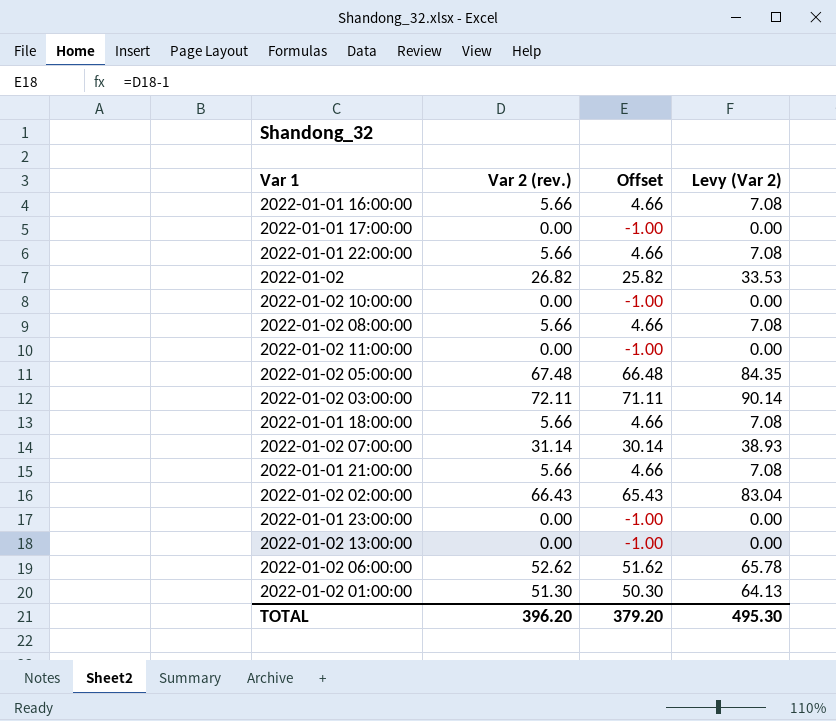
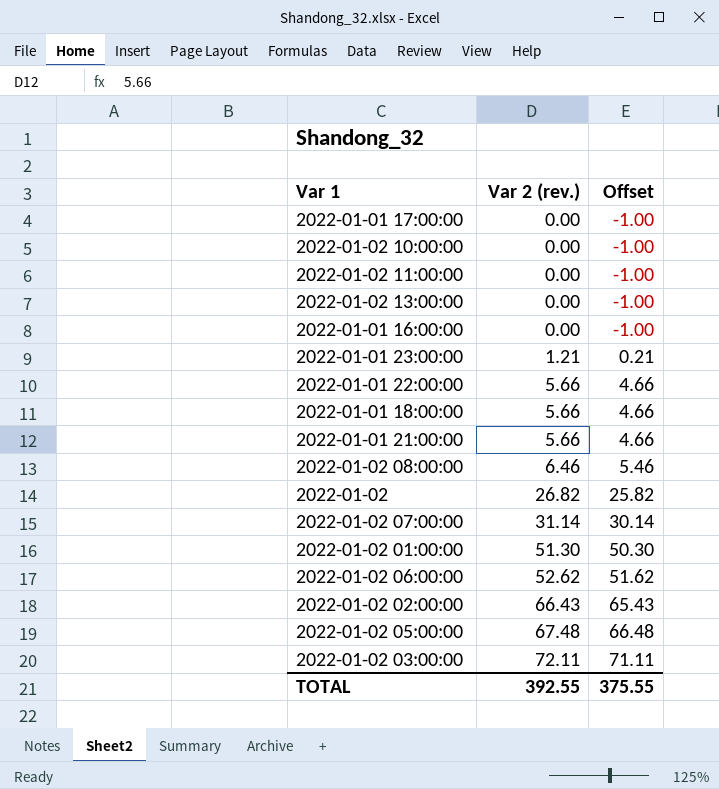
row order: none -> Var 2 (rev.) ascending
column Levy (Var 2) | formula: [Var 2 (rev.)] * 1.25 -> none
2022-01-01 16:00:00 | Var 2 (rev.): 5.66 -> 0.00
2022-01-01 16:00:00 | Offset: 4.66 -> -1.00
2022-01-01 23:00:00 | Var 2 (rev.): 0.00 -> 1.21
2022-01-01 23:00:00 | Offset: -1.00 -> 0.21
2022-01-02 08:00:00 | Var 2 (rev.): 5.66 -> 6.46
2022-01-02 08:00:00 | Offset: 4.66 -> 5.46
TOTAL | Var 2 (rev.): 396.20 -> 392.55
TOTAL | Offset: 379.20 -> 375.55

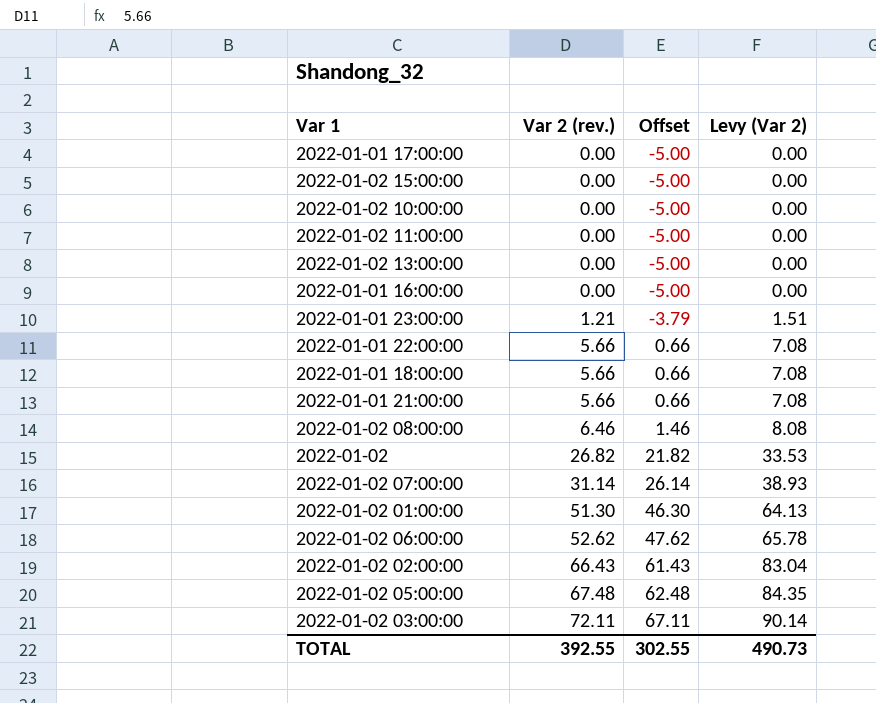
column Offset | formula: [Var 2 (rev.)] - 1 -> [Var 2 (rev.)] - 5
column Levy (Var 2) | formula: none -> [Var 2 (rev.)] * 1.25
row 2022-01-02 15:00:00: none -> 0.00 | -5.00 | 0.00
TOTAL | Offset: 375.55 -> 302.55

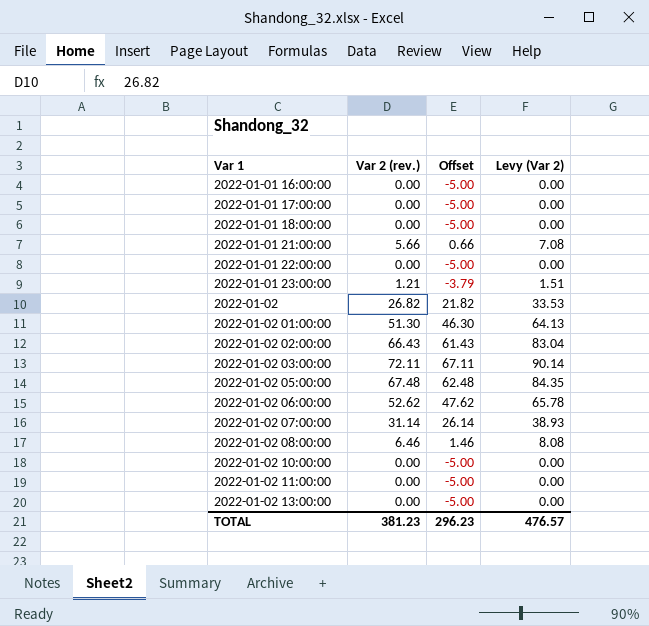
row order: Var 2 (rev.) ascending -> Var 1 ascending
row 2022-01-02 15:00:00: 0.00 | -5.00 | 0.00 -> none
2022-01-01 18:00:00 | Var 2 (rev.): 5.66 -> 0.00
2022-01-01 18:00:00 | Offset: 0.66 -> -5.00
2022-01-01 18:00:00 | Levy (Var 2): 7.08 -> 0.00
2022-01-01 22:00:00 | Var 2 (rev.): 5.66 -> 0.00
2022-01-01 22:00:00 | Offset: 0.66 -> -5.00
2022-01-01 22:00:00 | Levy (Var 2): 7.08 -> 0.00
TOTAL | Var 2 (rev.): 392.55 -> 381.23
TOTAL | Offset: 302.55 -> 296.23
TOTAL | Levy (Var 2): 490.73 -> 476.57

